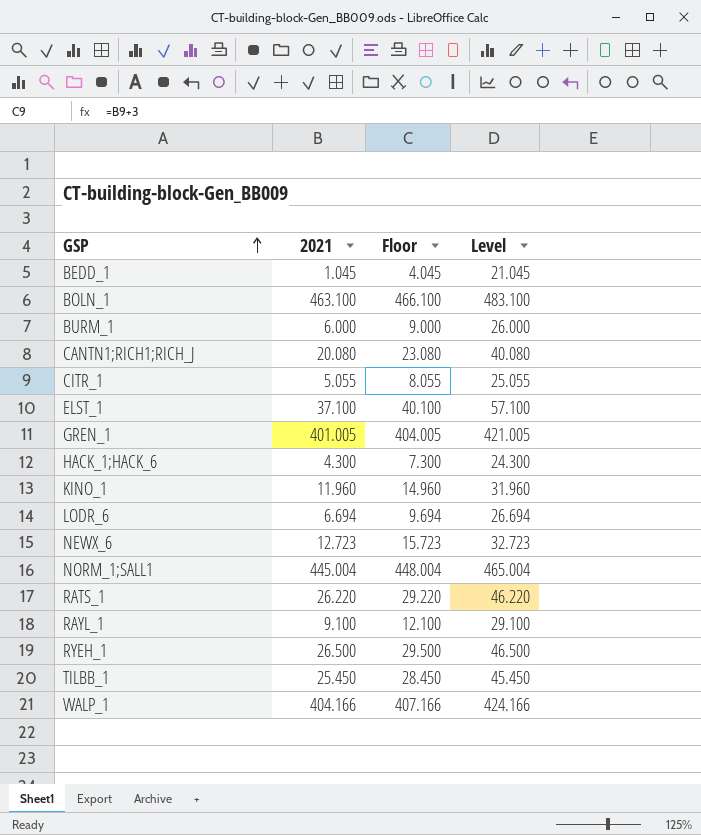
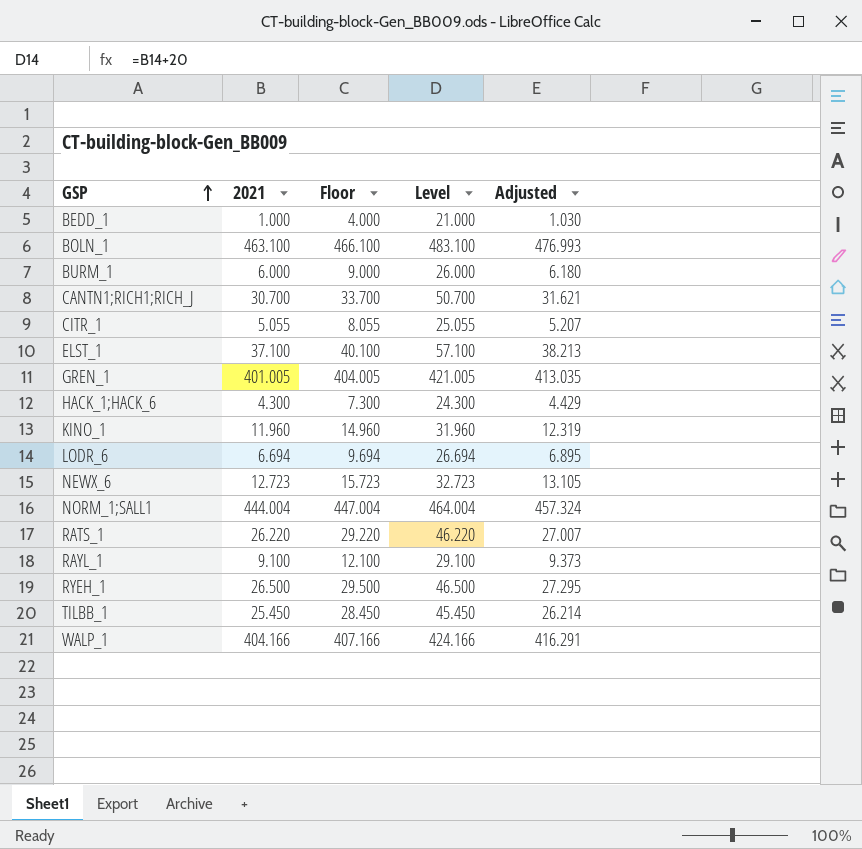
column Adjusted | formula: none -> [2021] * 1.03
BEDD_1 | 2021: 1.045 -> 1.000
BEDD_1 | Floor: 4.045 -> 4.000
BEDD_1 | Level: 21.045 -> 21.000
CANTN1;RICH1;RICH_J | 2021: 20.080 -> 30.700
CANTN1;RICH1;RICH_J | Floor: 23.080 -> 33.700
CANTN1;RICH1;RICH_J | Level: 40.080 -> 50.700
NORM_1;SALL1 | 2021: 445.004 -> 444.004
NORM_1;SALL1 | Floor: 448.004 -> 447.004
NORM_1;SALL1 | Level: 465.004 -> 464.004

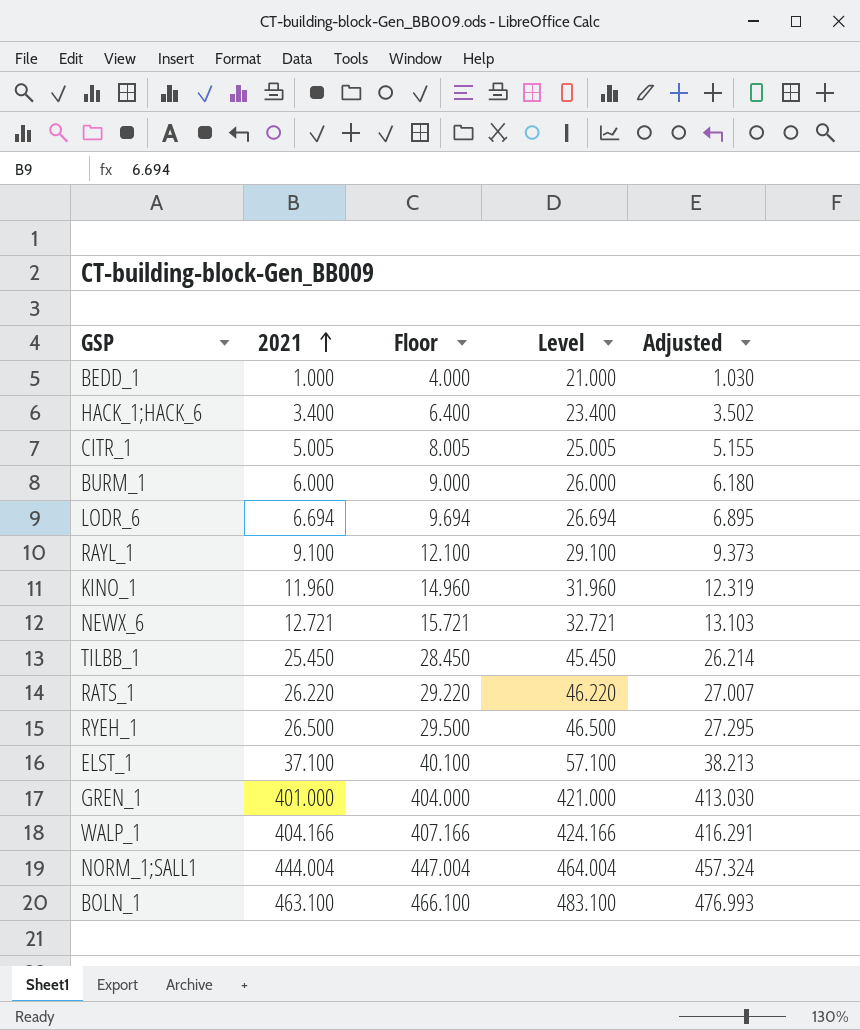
row order: GSP ascending -> 2021 ascending
row CANTN1;RICH1;RICH_J: 30.700 | 33.700 | 50.700 | 31.621 -> none
HACK_1;HACK_6 | 2021: 4.300 -> 3.400
HACK_1;HACK_6 | Floor: 7.300 -> 6.400
HACK_1;HACK_6 | Level: 24.300 -> 23.400
HACK_1;HACK_6 | Adjusted: 4.429 -> 3.502
CITR_1 | 2021: 5.055 -> 5.005
CITR_1 | Floor: 8.055 -> 8.005
CITR_1 | Level: 25.055 -> 25.005
CITR_1 | Adjusted: 5.207 -> 5.155
NEWX_6 | 2021: 12.723 -> 12.721
NEWX_6 | Floor: 15.723 -> 15.721
NEWX_6 | Level: 32.723 -> 32.721
NEWX_6 | Adjusted: 13.105 -> 13.103
GREN_1 | 2021: 401.005 -> 401.000
GREN_1 | Floor: 404.005 -> 404.000
GREN_1 | Level: 421.005 -> 421.000
GREN_1 | Adjusted: 413.035 -> 413.030

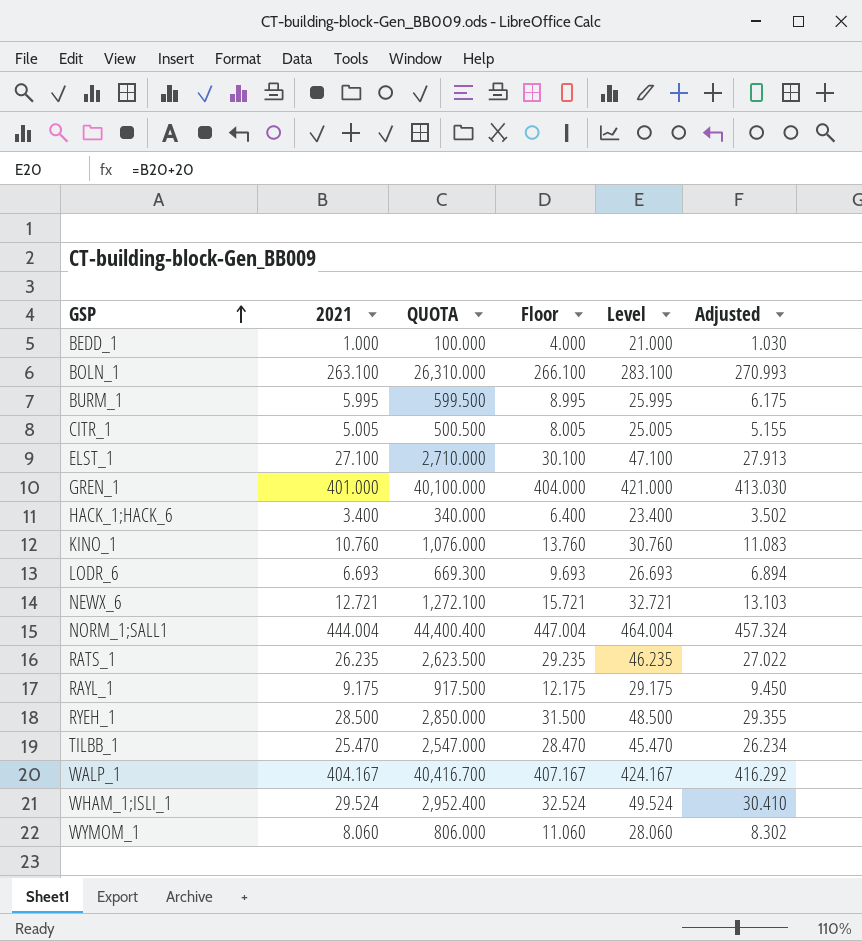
row order: 2021 ascending -> GSP ascending
column QUOTA | formula: none -> [2021] * 100
BOLN_1 | 2021: 463.100 -> 263.100
BOLN_1 | Floor: 466.100 -> 266.100
BOLN_1 | Level: 483.100 -> 283.100
BOLN_1 | Adjusted: 476.993 -> 270.993
BURM_1 | 2021: 6.000 -> 5.995
BURM_1 | Floor: 9.000 -> 8.995
BURM_1 | Level: 26.000 -> 25.995
BURM_1 | Adjusted: 6.180 -> 6.175
ELST_1 | 2021: 37.100 -> 27.100
ELST_1 | Floor: 40.100 -> 30.100
ELST_1 | Level: 57.100 -> 47.100
ELST_1 | Adjusted: 38.213 -> 27.913
KINO_1 | 2021: 11.960 -> 10.760
KINO_1 | Floor: 14.960 -> 13.760
KINO_1 | Level: 31.960 -> 30.760
KINO_1 | Adjusted: 12.319 -> 11.083
LODR_6 | 2021: 6.694 -> 6.693
LODR_6 | Floor: 9.694 -> 9.693
LODR_6 | Level: 26.694 -> 26.693
LODR_6 | Adjusted: 6.895 -> 6.894
RATS_1 | 2021: 26.220 -> 26.235
RATS_1 | Floor: 29.220 -> 29.235
RATS_1 | Level: 46.220 -> 46.235
RATS_1 | Adjusted: 27.007 -> 27.022
RAYL_1 | 2021: 9.100 -> 9.175
RAYL_1 | Floor: 12.100 -> 12.175
RAYL_1 | Level: 29.100 -> 29.175
RAYL_1 | Adjusted: 9.373 -> 9.450
RYEH_1 | 2021: 26.500 -> 28.500
RYEH_1 | Floor: 29.500 -> 31.500
RYEH_1 | Level: 46.500 -> 48.500
RYEH_1 | Adjusted: 27.295 -> 29.355
TILBB_1 | 2021: 25.450 -> 25.470
TILBB_1 | Floor: 28.450 -> 28.470
TILBB_1 | Level: 45.450 -> 45.470
TILBB_1 | Adjusted: 26.214 -> 26.234
WALP_1 | 2021: 404.166 -> 404.167
WALP_1 | Floor: 407.166 -> 407.167
WALP_1 | Level: 424.166 -> 424.167
WALP_1 | Adjusted: 416.291 -> 416.292
row WHAM_1;ISLI_1: none -> 29.524 | 2,952.400 | 32.524 | 49.524 | 30.410
row WYMOM_1: none -> 8.060 | 806.000 | 11.060 | 28.060 | 8.302

